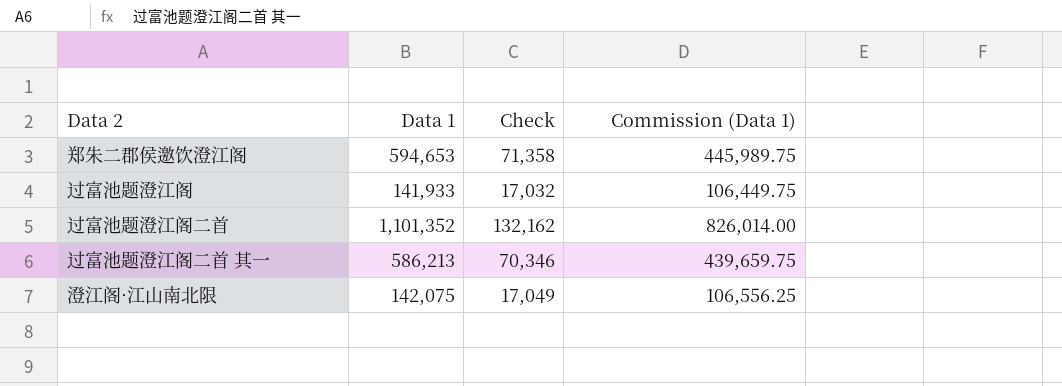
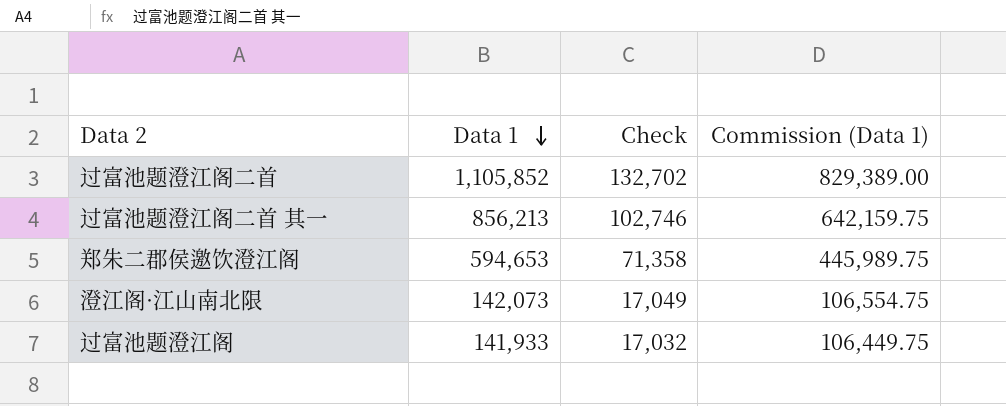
row order: none -> Data 1 descending
过富池题澄江阁二首 | Data 1: 1,101,352 -> 1,105,852
过富池题澄江阁二首 | Check: 132,162 -> 132,702
过富池题澄江阁二首 | Commission (Data 1): 826,014.00 -> 829,389.00
过富池题澄江阁二首 其一 | Data 1: 586,213 -> 856,213
过富池题澄江阁二首 其一 | Check: 70,346 -> 102,746
过富池题澄江阁二首 其一 | Commission (Data 1): 439,659.75 -> 642,159.75
澄江阁·江山南北限 | Data 1: 142,075 -> 142,073
澄江阁·江山南北限 | Commission (Data 1): 106,556.25 -> 106,554.75

